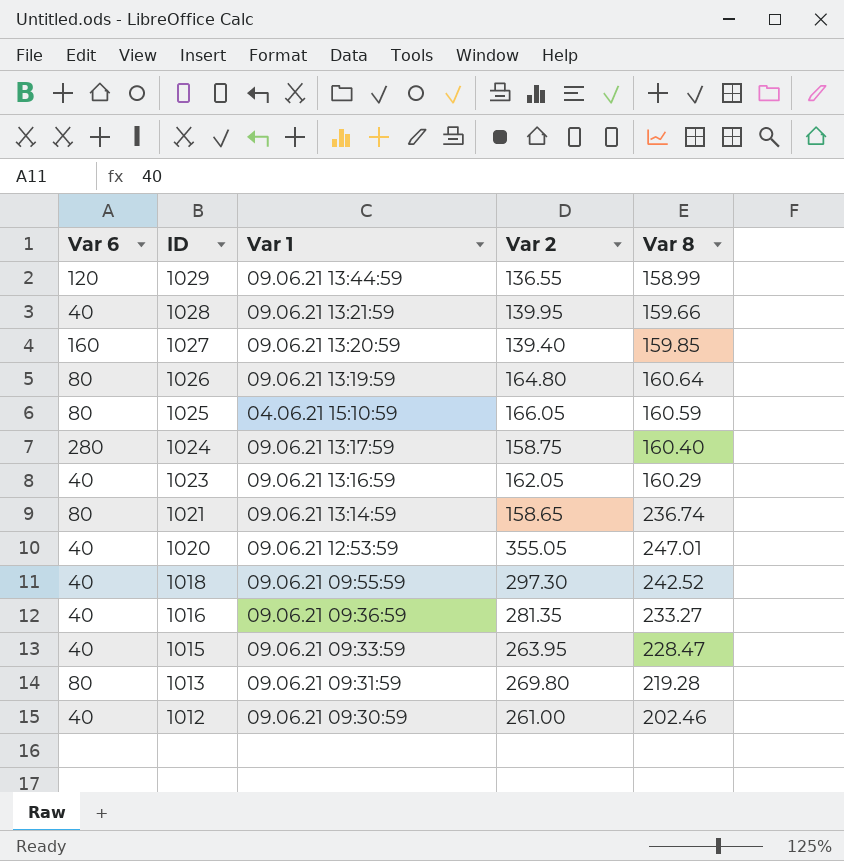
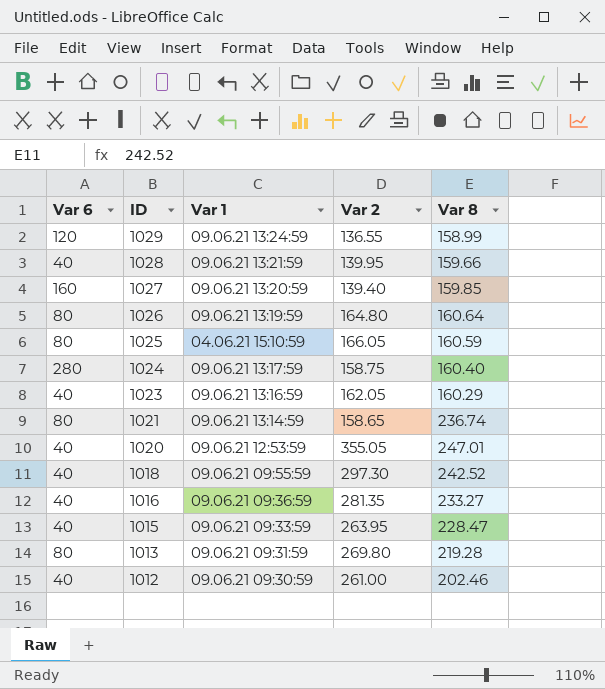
1029 | Var 1: 09.06.21 13:44:59 -> 09.06.21 13:24:59

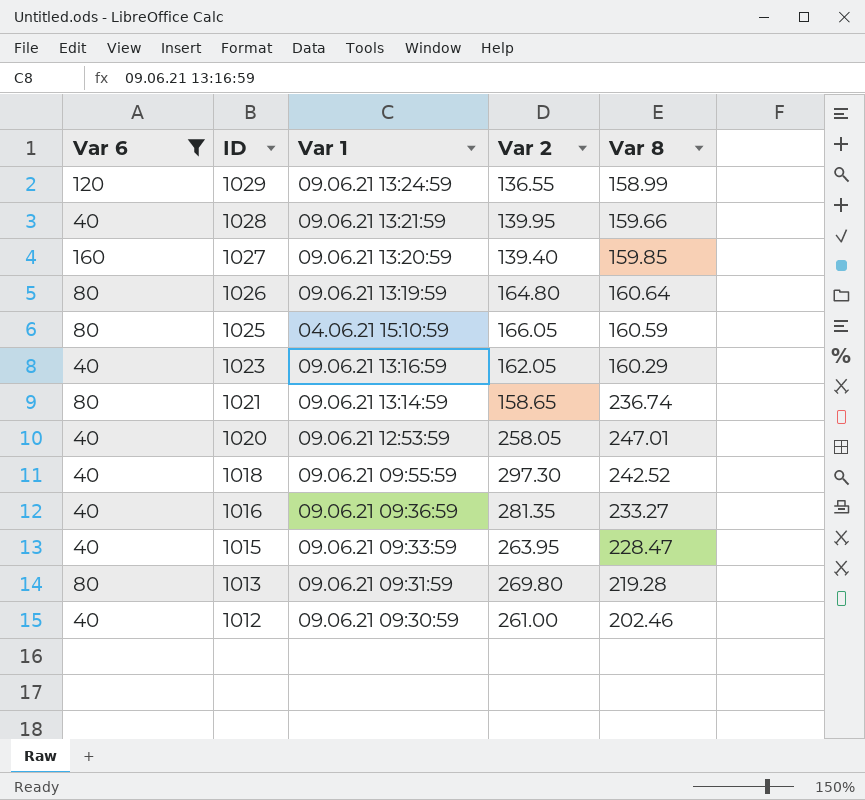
filter: none -> Var 6 != 280
1020 | Var 2: 355.05 -> 258.05

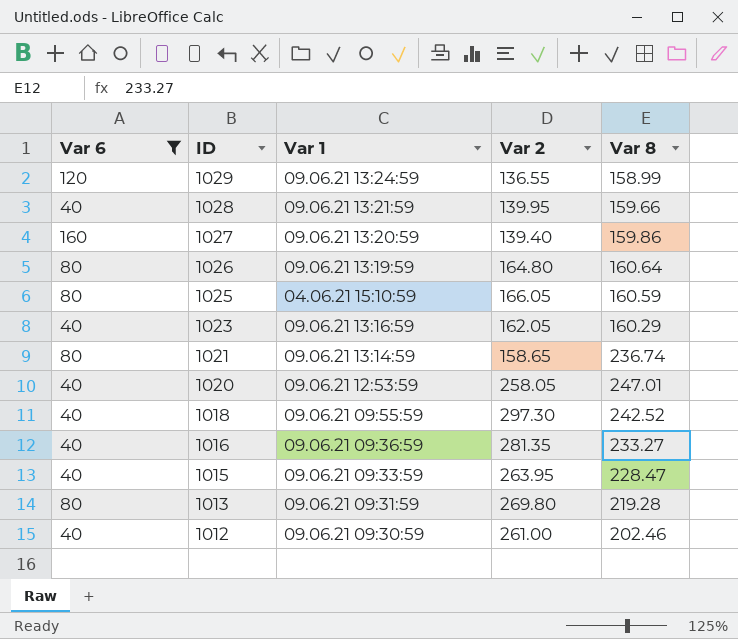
1027 | Var 8: 159.85 -> 159.86

